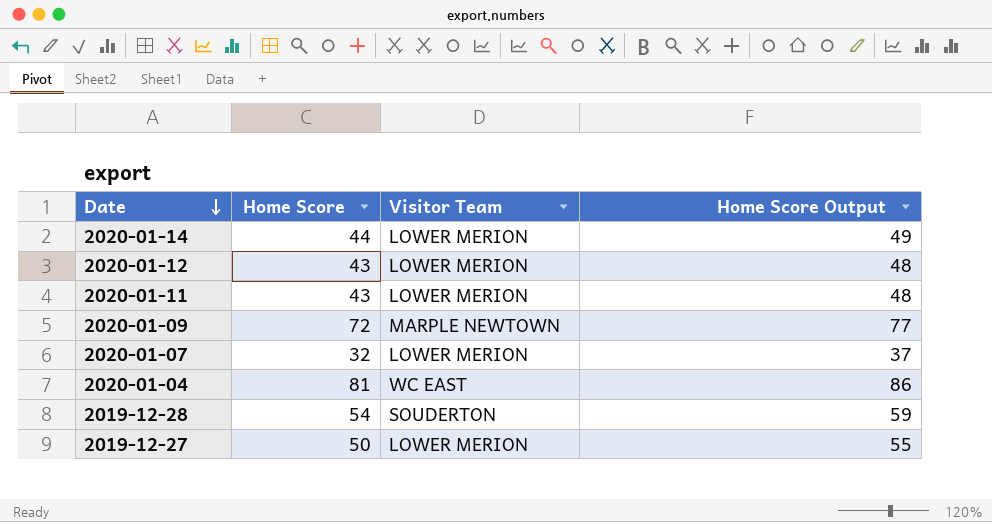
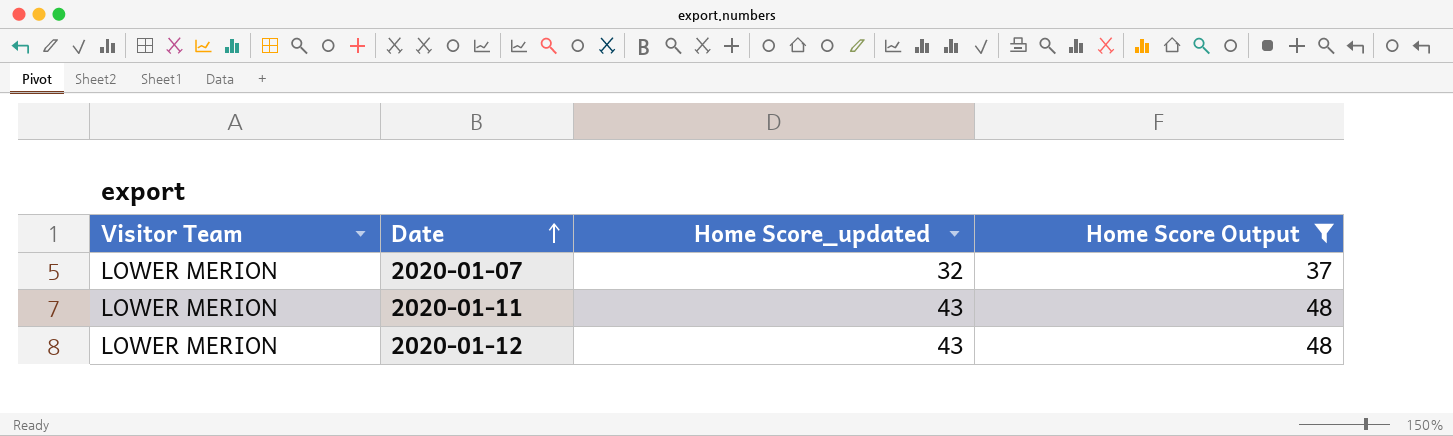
filter: none -> Home Score Output <= 48
row order: Date descending -> Date ascending
column Visitor Team | position: 3 -> 1
column name: Home Score -> Home Score_updated

